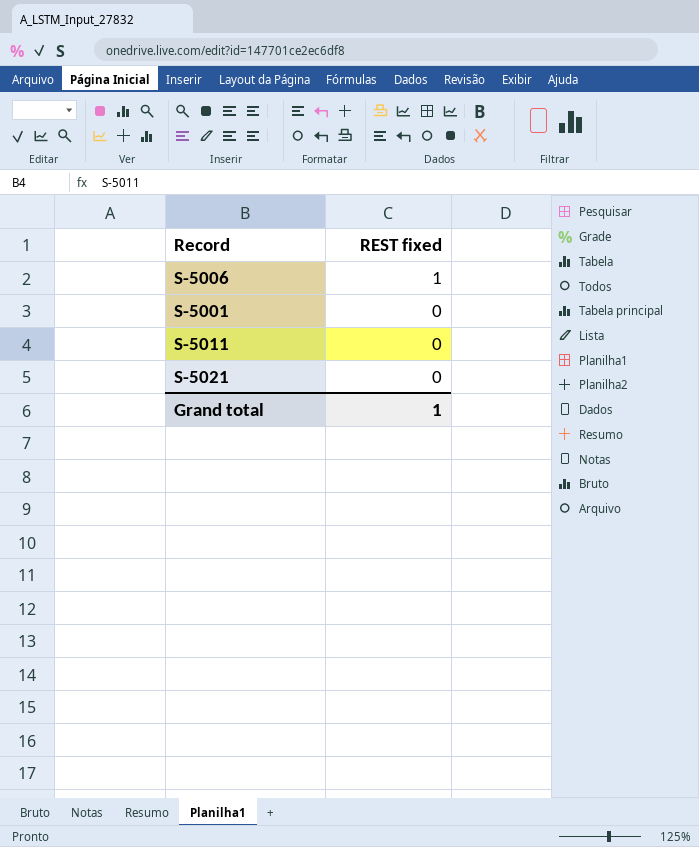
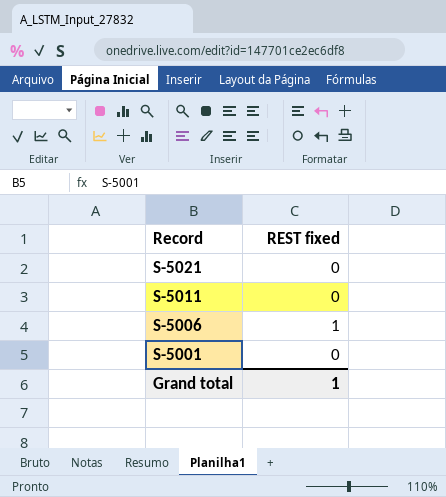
row order: REST fixed descending -> Record descending

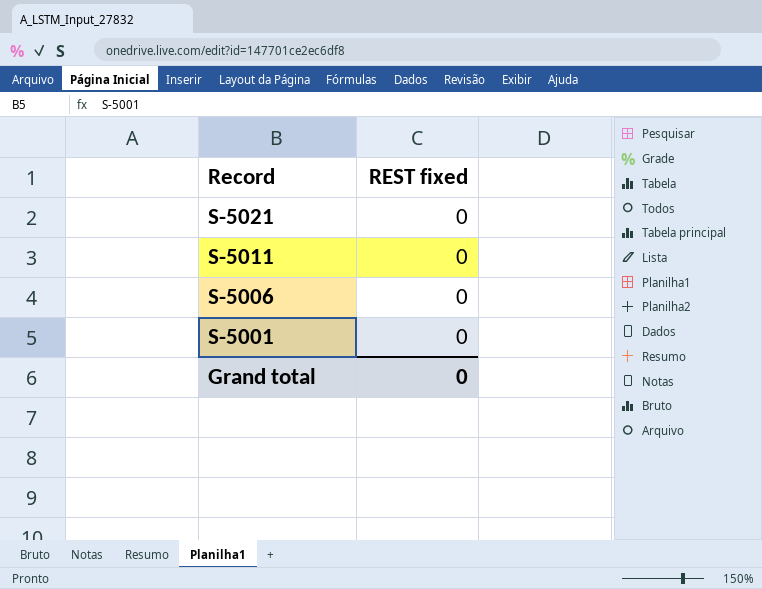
S-5006 | REST fixed: 1 -> 0
Grand total | REST fixed: 1 -> 0

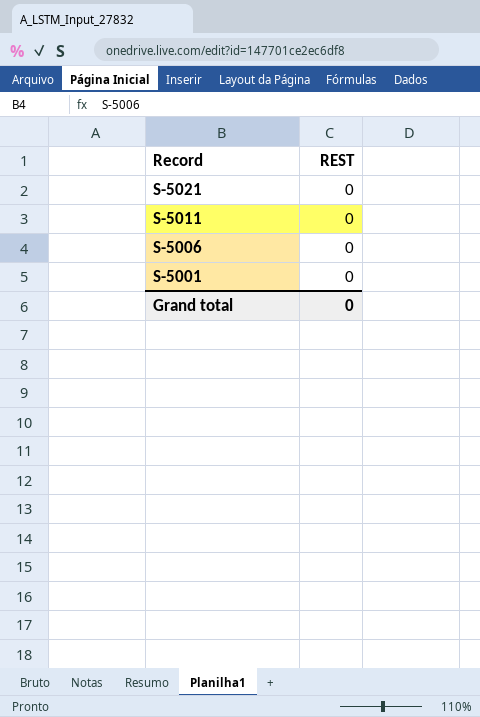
column name: REST fixed -> REST

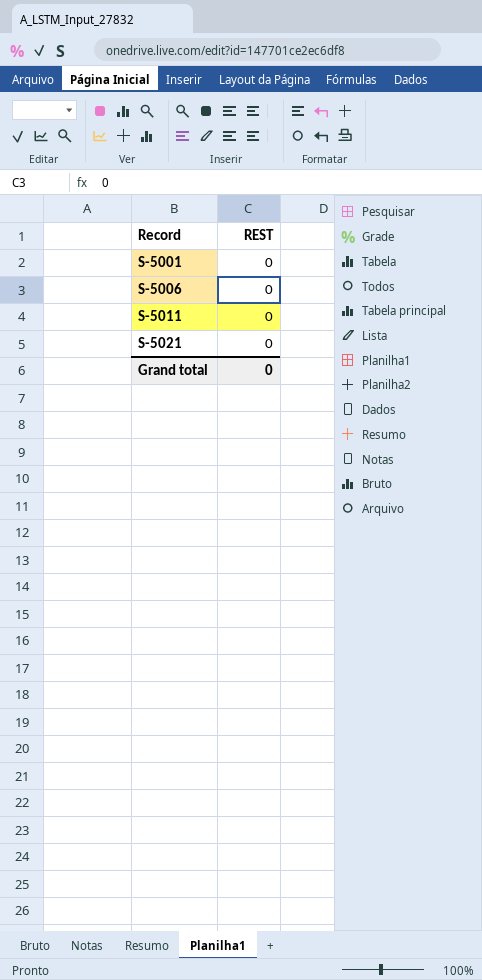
row order: Record descending -> Record ascending

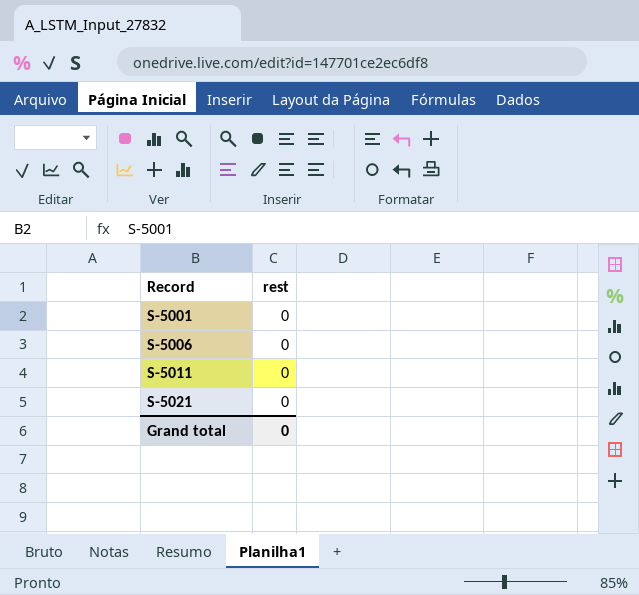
column name: REST -> rest

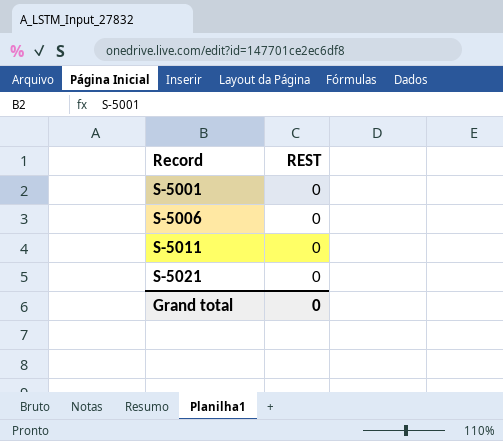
column name: rest -> REST

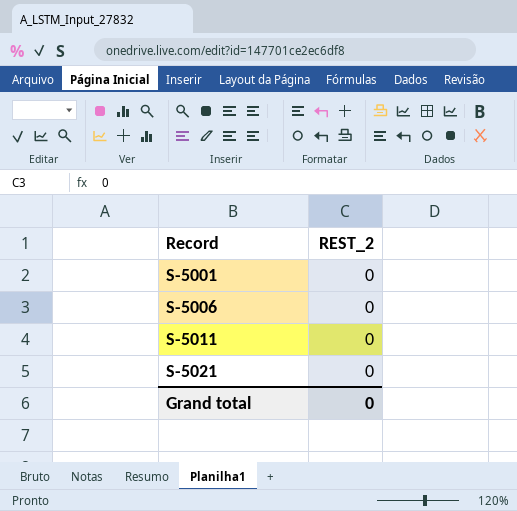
column name: REST -> REST_2

